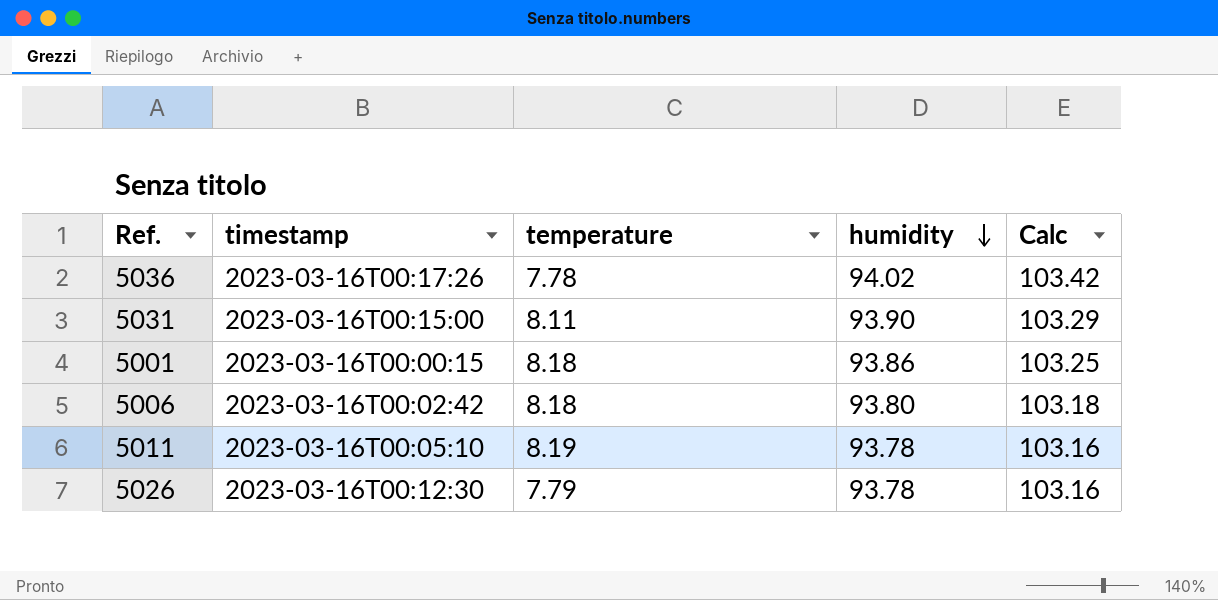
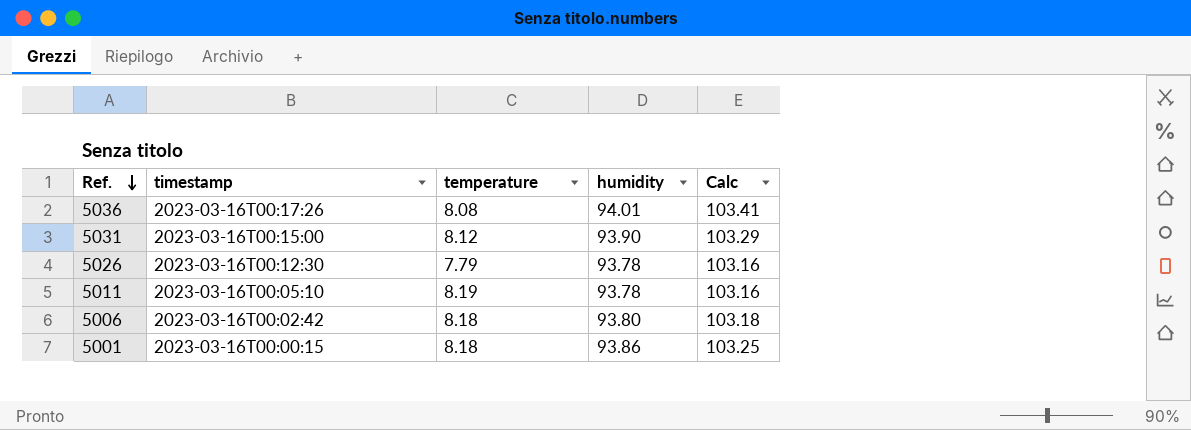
row order: humidity descending -> Ref. descending
5036 | temperature: 7.78 -> 8.08
5036 | humidity: 94.02 -> 94.01
5036 | Calc: 103.42 -> 103.41
5031 | temperature: 8.11 -> 8.12

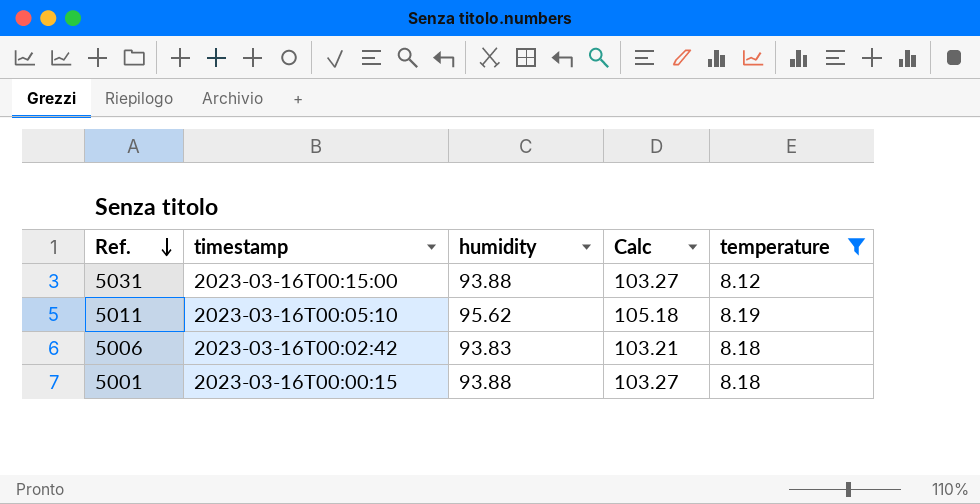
filter: none -> temperature >= 8.12
column temperature | position: 3 -> 5
5031 | humidity: 93.90 -> 93.88
5031 | Calc: 103.29 -> 103.27
5011 | humidity: 93.78 -> 95.62
5011 | Calc: 103.16 -> 105.18
5006 | humidity: 93.80 -> 93.83
5006 | Calc: 103.18 -> 103.21
5001 | humidity: 93.86 -> 93.88
5001 | Calc: 103.25 -> 103.27

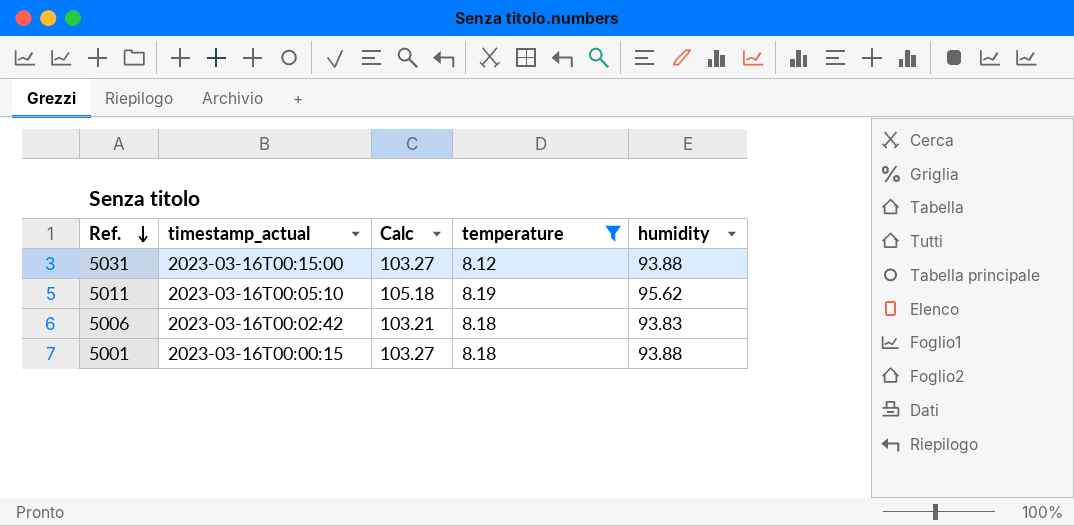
column name: timestamp -> timestamp_actual
column humidity | position: 3 -> 5

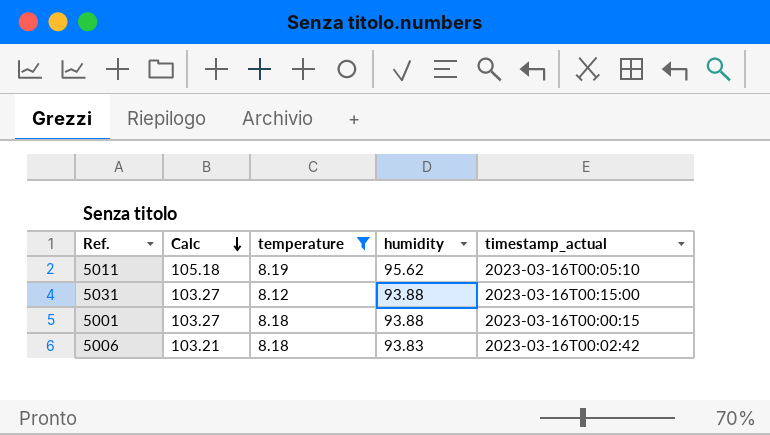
row order: Ref. descending -> Calc descending
column timestamp_actual | position: 2 -> 5

